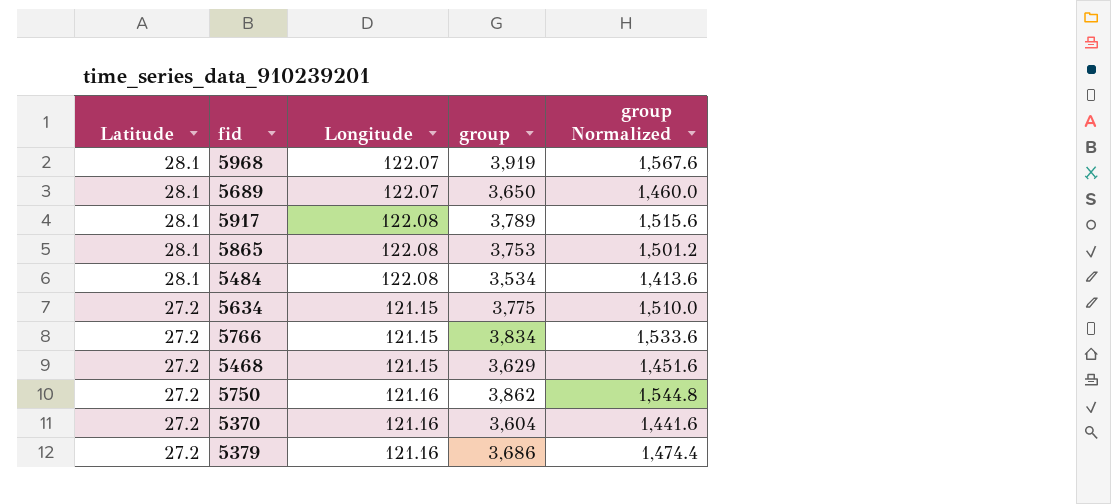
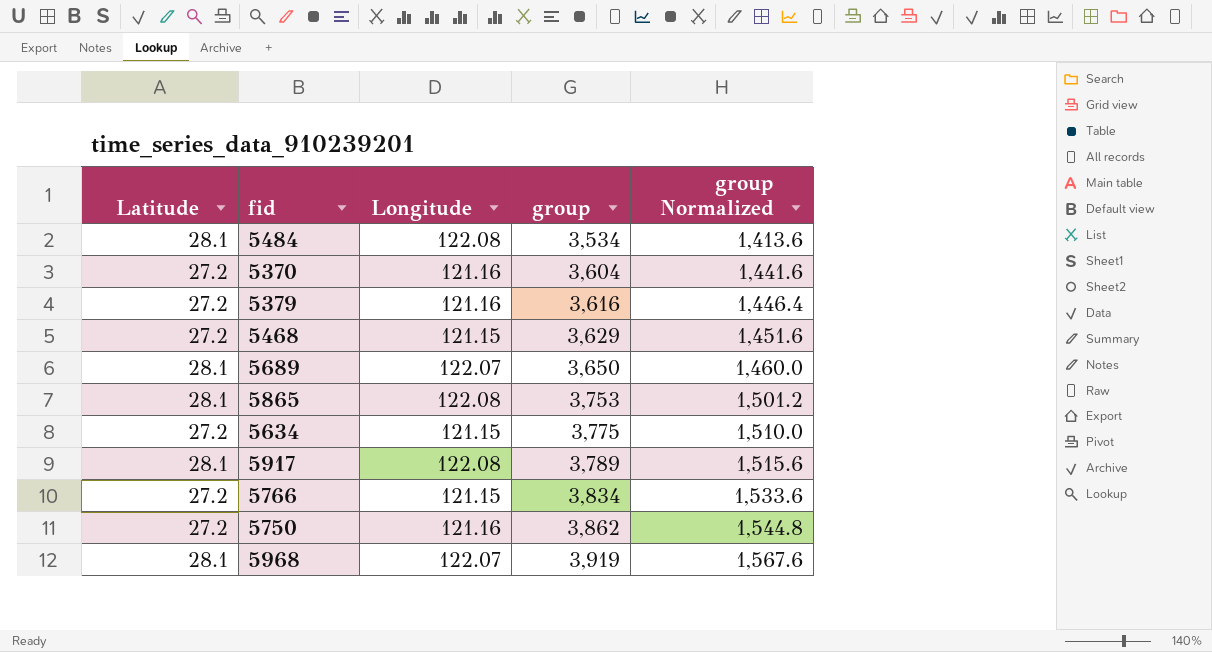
row order: Latitude descending -> group ascending
5379 | group: 3,686 -> 3,616
5379 | group Normalized: 1,474.4 -> 1,446.4

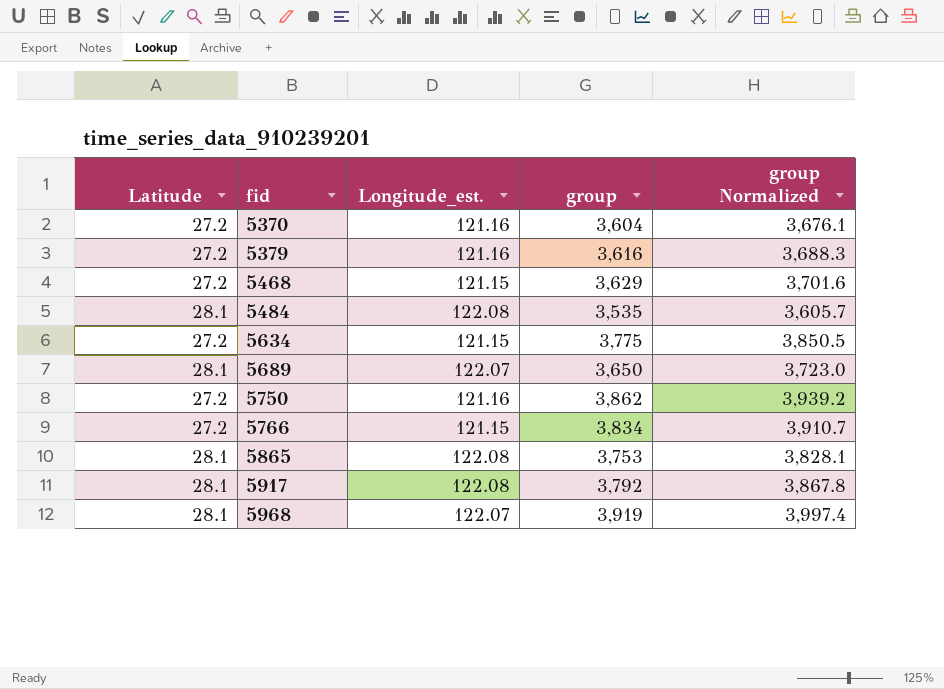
row order: group ascending -> fid ascending
column name: Longitude -> Longitude_est.
column group Normalized | formula: [group] * 0.4 -> [group] * 1.02
5484 | group: 3,534 -> 3,535
5917 | group: 3,789 -> 3,792

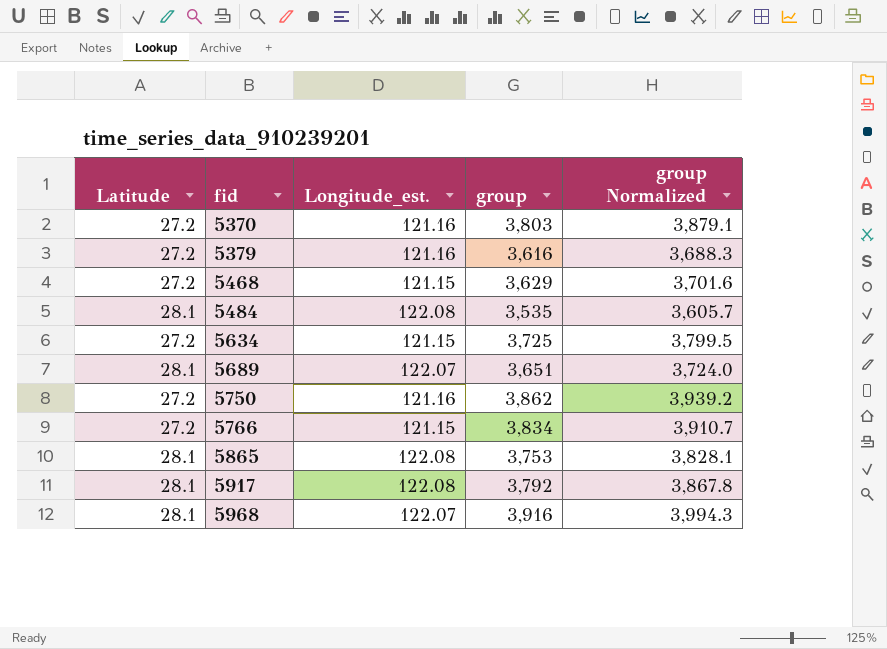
5370 | group: 3,604 -> 3,803
5370 | group Normalized: 3,676.1 -> 3,879.1
5634 | group: 3,775 -> 3,725
5634 | group Normalized: 3,850.5 -> 3,799.5
5689 | group: 3,650 -> 3,651
5689 | group Normalized: 3,723.0 -> 3,724.0
5968 | group: 3,919 -> 3,916
5968 | group Normalized: 3,997.4 -> 3,994.3

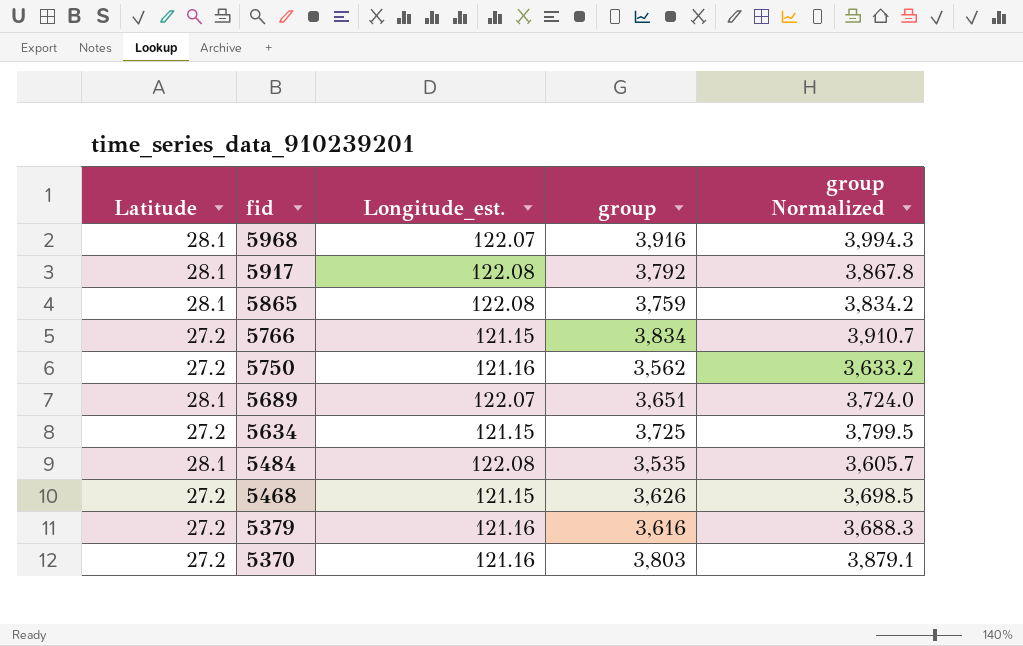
row order: fid ascending -> fid descending
5865 | group: 3,753 -> 3,759
5865 | group Normalized: 3,828.1 -> 3,834.2
5750 | group: 3,862 -> 3,562
5750 | group Normalized: 3,939.2 -> 3,633.2
5468 | group: 3,629 -> 3,626
5468 | group Normalized: 3,701.6 -> 3,698.5

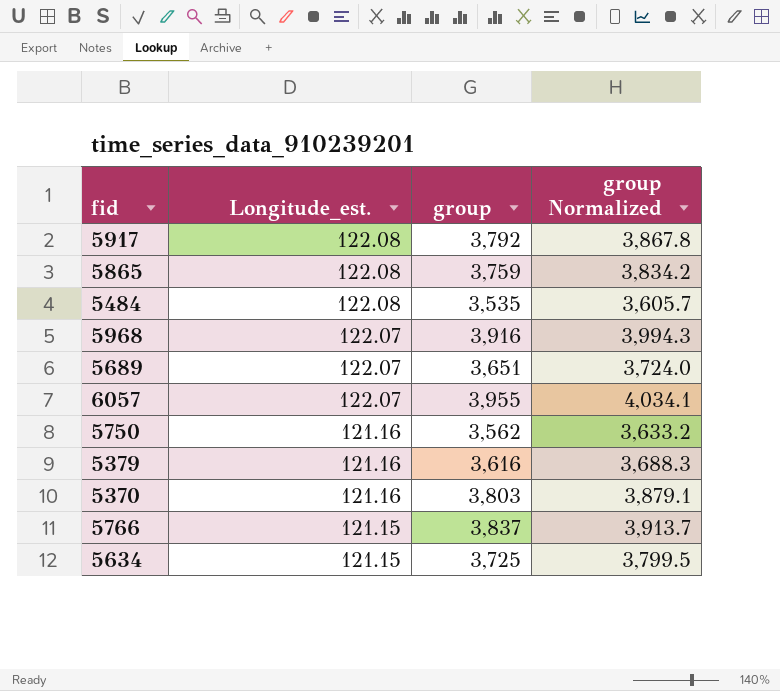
row order: fid descending -> Longitude_est. descending
column Latitude | position: 1 -> none
row 5468: 27.2 | 121.15 | 3,626 | 3,698.5 -> none
row 6057: none -> 122.07 | 3,955 | 4,034.1
5766 | group: 3,834 -> 3,837
5766 | group Normalized: 3,910.7 -> 3,913.7

